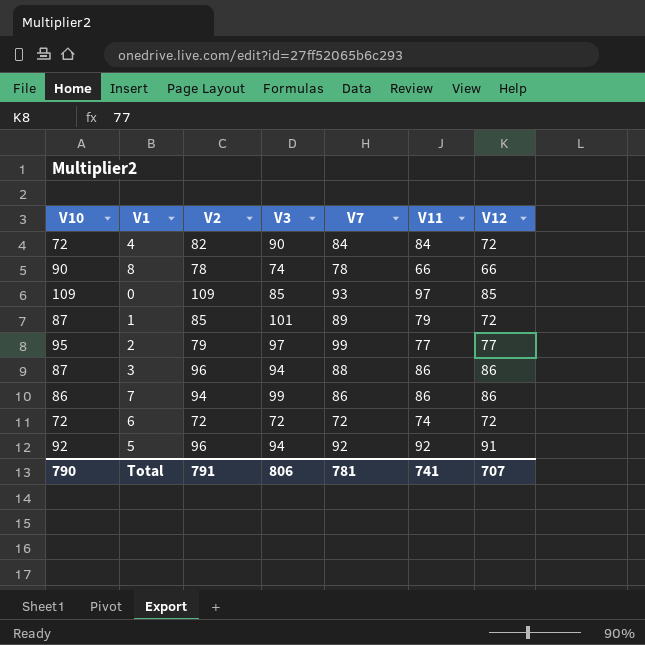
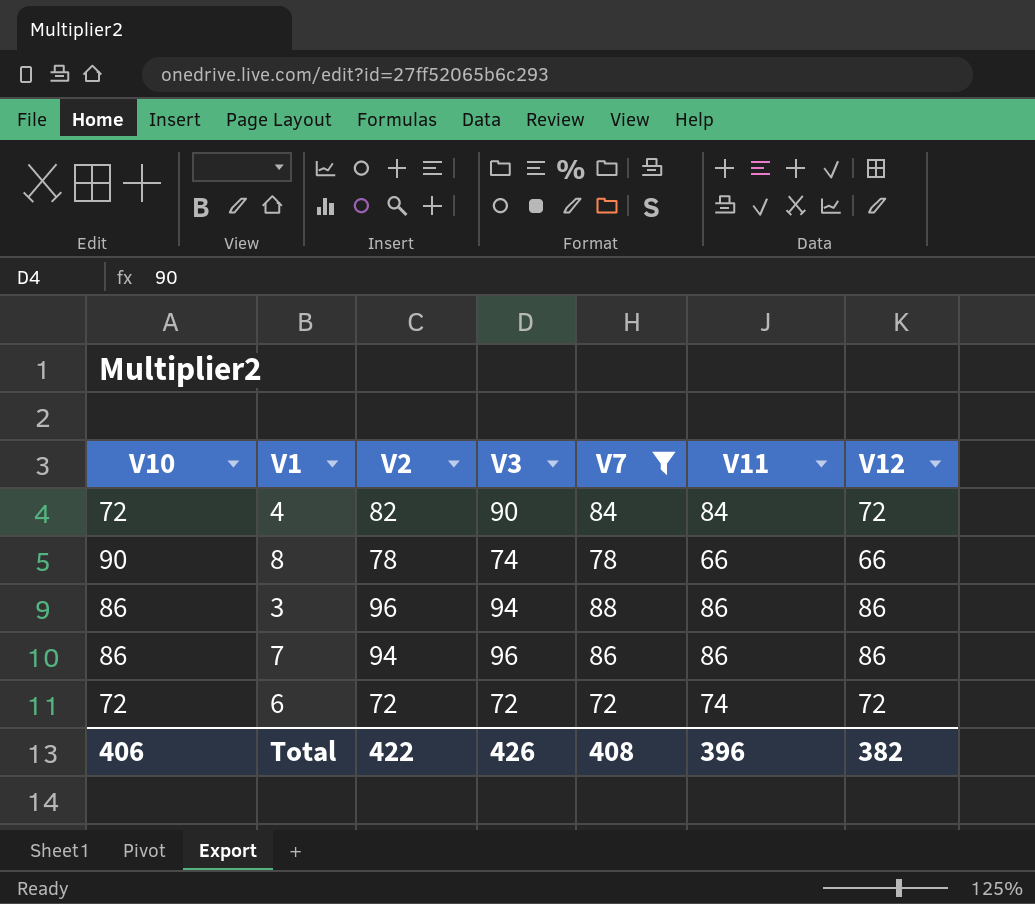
filter: none -> V7 <= 88
3 | V10: 87 -> 86
7 | V3: 99 -> 96
Total | V10: 790 -> 406
Total | V2: 791 -> 422
Total | V3: 806 -> 426
Total | V7: 781 -> 408
Total | V11: 741 -> 396
Total | V12: 707 -> 382

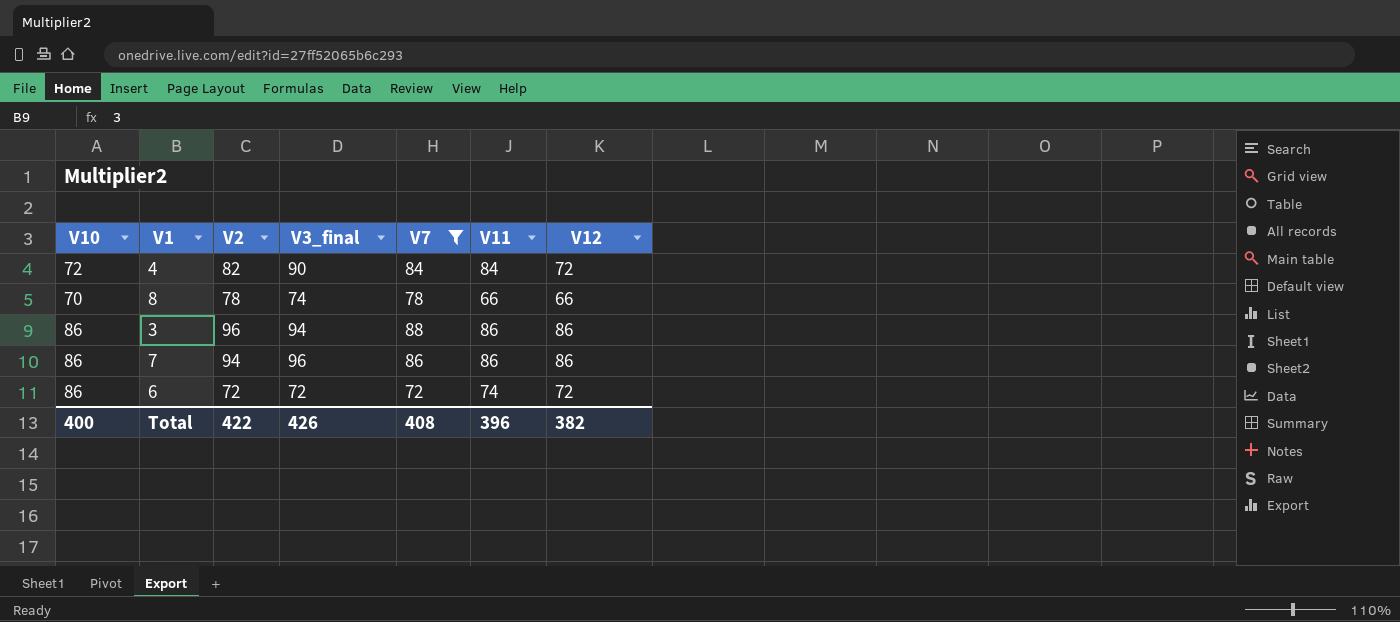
column name: V3 -> V3_final
8 | V10: 90 -> 70
6 | V10: 72 -> 86
Total | V10: 406 -> 400

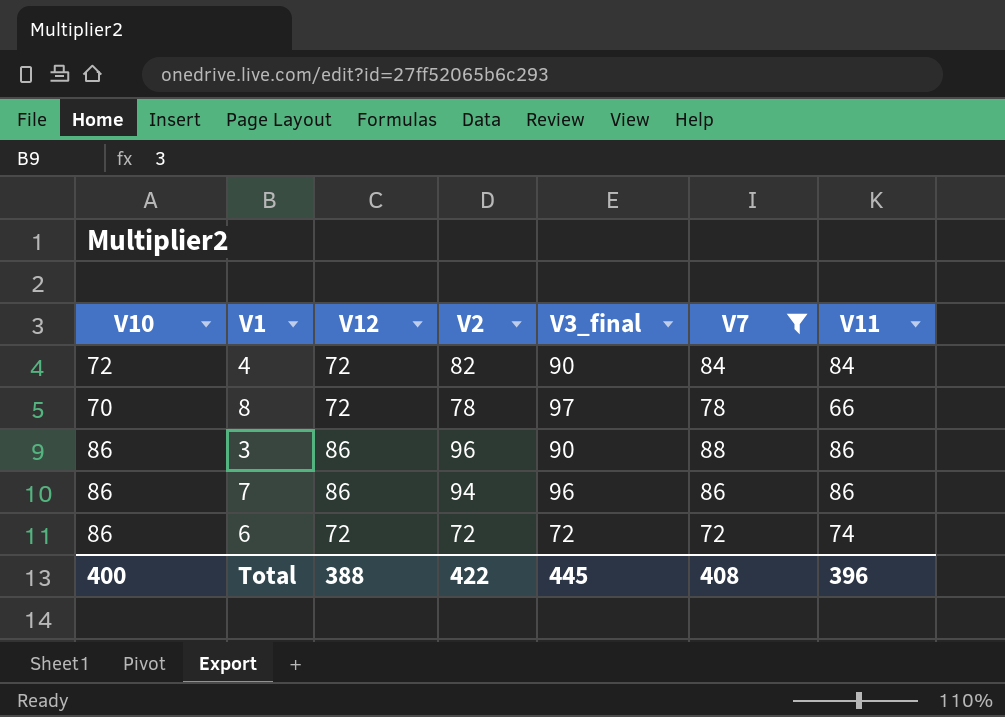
column V12 | position: 7 -> 3
8 | V12: 66 -> 72
8 | V3_final: 74 -> 97
3 | V3_final: 94 -> 90
Total | V12: 382 -> 388
Total | V3_final: 426 -> 445

